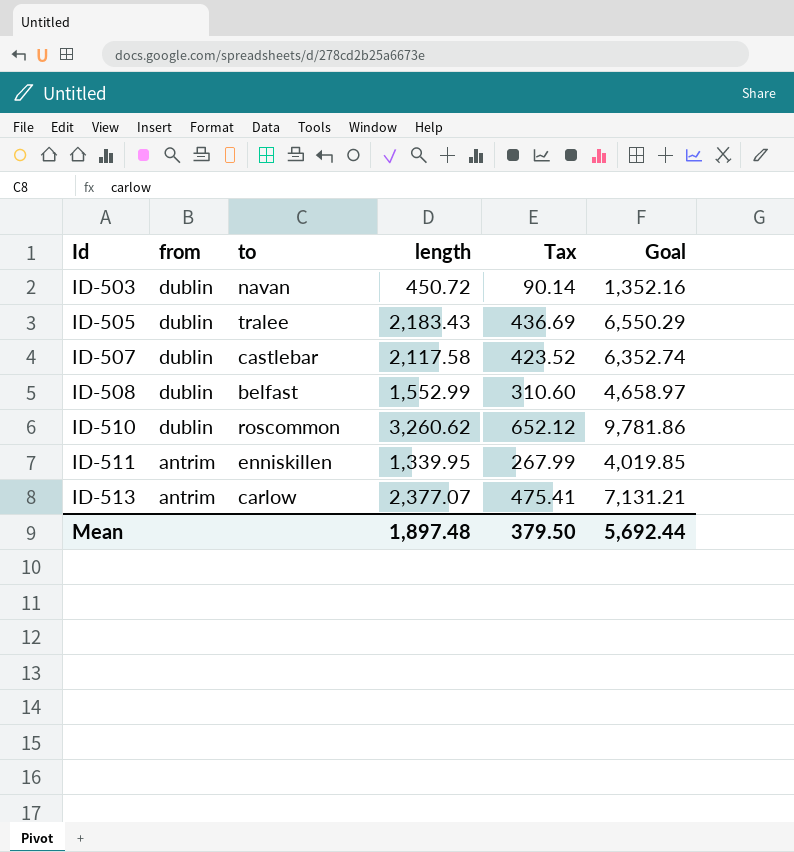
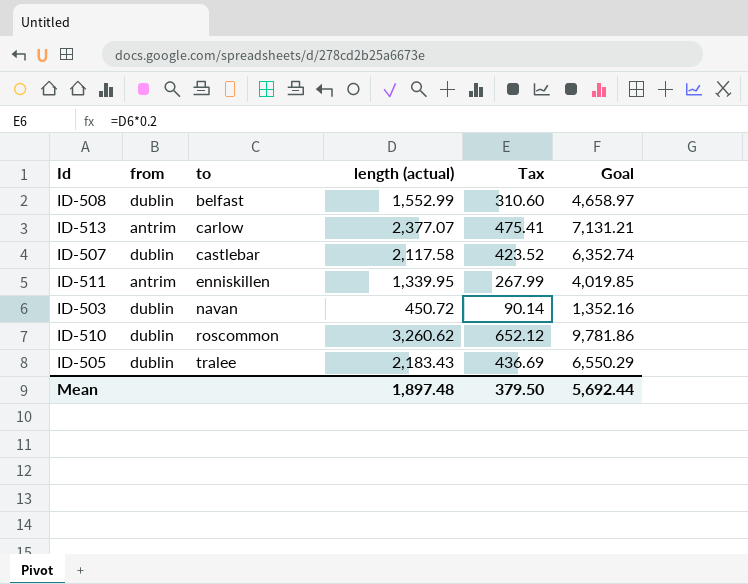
row order: Id ascending -> to ascending
column name: length -> length (actual)

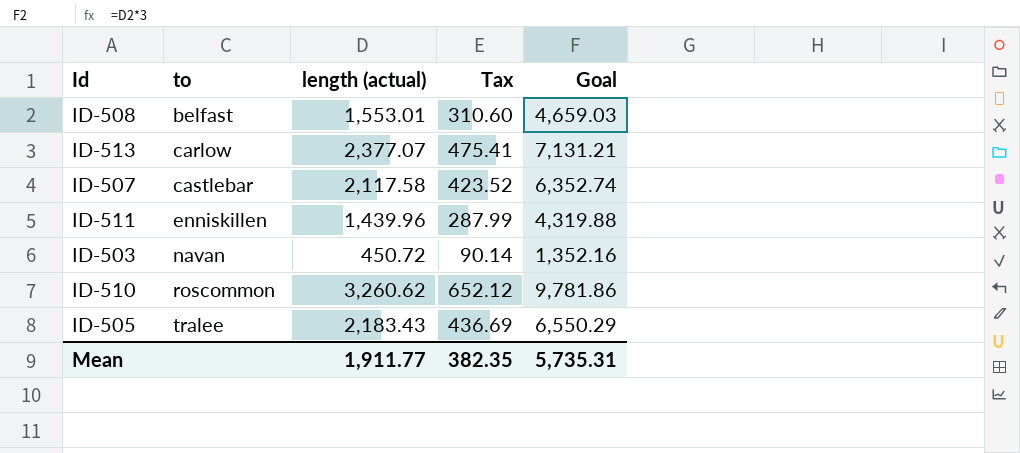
column from | position: 2 -> none
ID-508 | length (actual): 1,552.99 -> 1,553.01
ID-508 | Goal: 4,658.97 -> 4,659.03
ID-511 | length (actual): 1,339.95 -> 1,439.96
ID-511 | Tax: 267.99 -> 287.99
ID-511 | Goal: 4,019.85 -> 4,319.88
Mean | length (actual): 1,897.48 -> 1,911.77
Mean | Tax: 379.50 -> 382.35
Mean | Goal: 5,692.44 -> 5,735.31

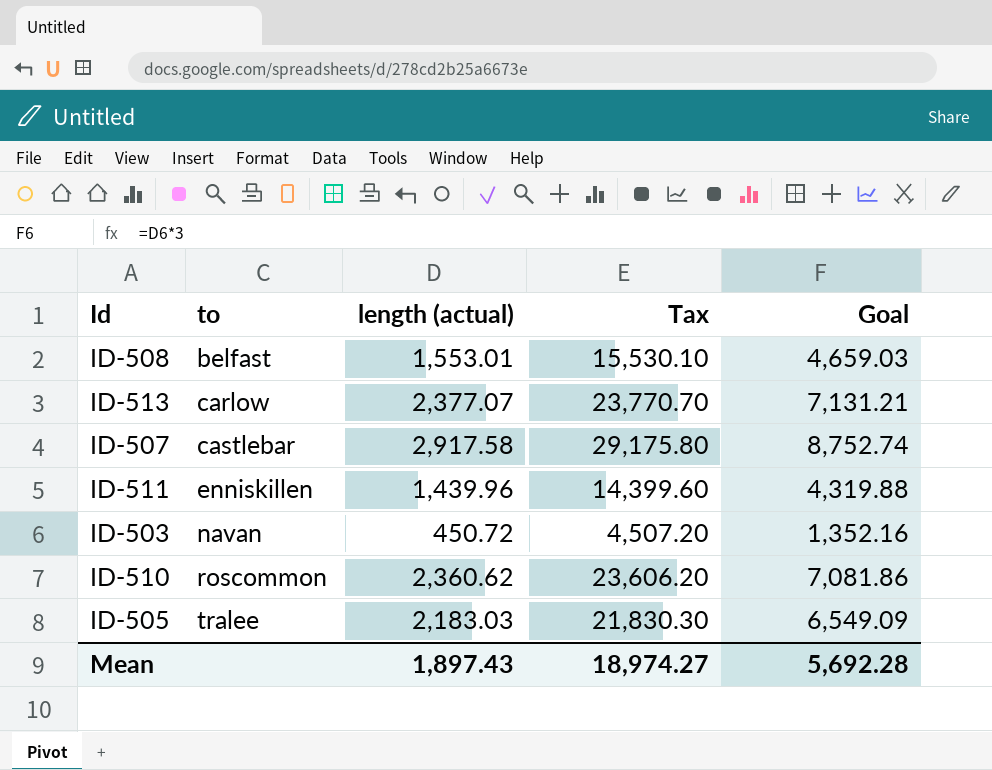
column Tax | formula: [length (actual)] * 0.2 -> [length (actual)] * 10
ID-507 | length (actual): 2,117.58 -> 2,917.58
ID-507 | Goal: 6,352.74 -> 8,752.74
ID-510 | length (actual): 3,260.62 -> 2,360.62
ID-510 | Goal: 9,781.86 -> 7,081.86
ID-505 | length (actual): 2,183.43 -> 2,183.03
ID-505 | Goal: 6,550.29 -> 6,549.09
Mean | length (actual): 1,911.77 -> 1,897.43
Mean | Tax: 382.35 -> 18,974.27
Mean | Goal: 5,735.31 -> 5,692.28

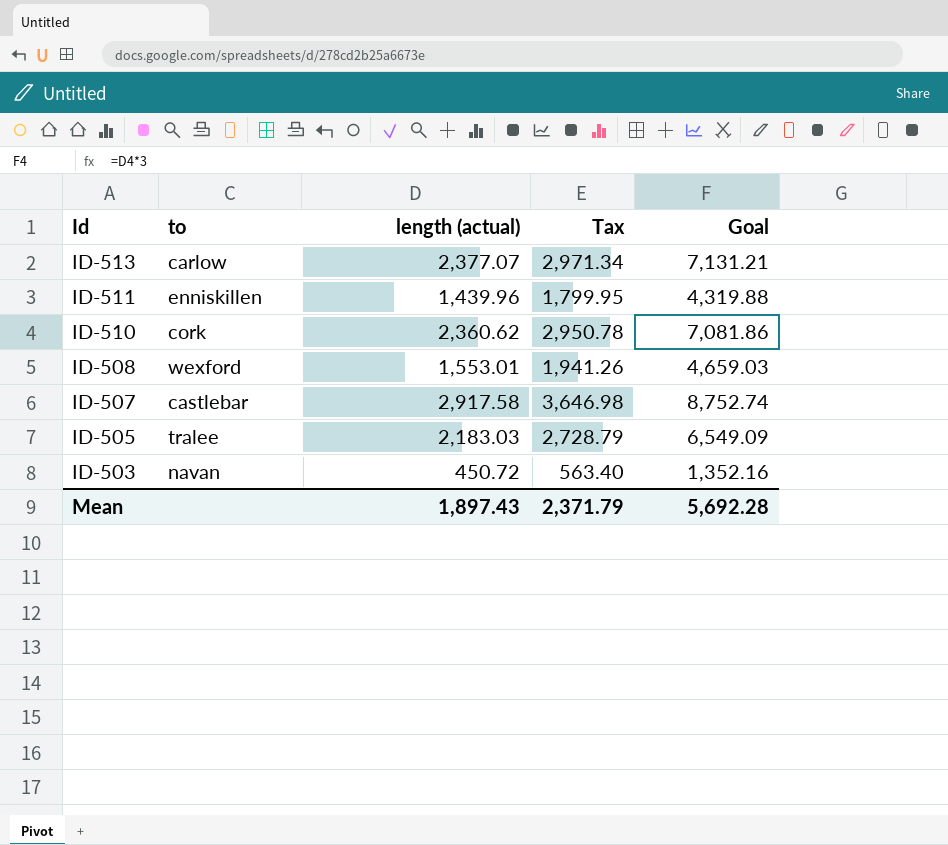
row order: to ascending -> Id descending
column Tax | formula: [length (actual)] * 10 -> [length (actual)] * 1.25
ID-510 | to: roscommon -> cork
ID-508 | to: belfast -> wexford
Mean | Tax: 18,974.27 -> 2,371.79

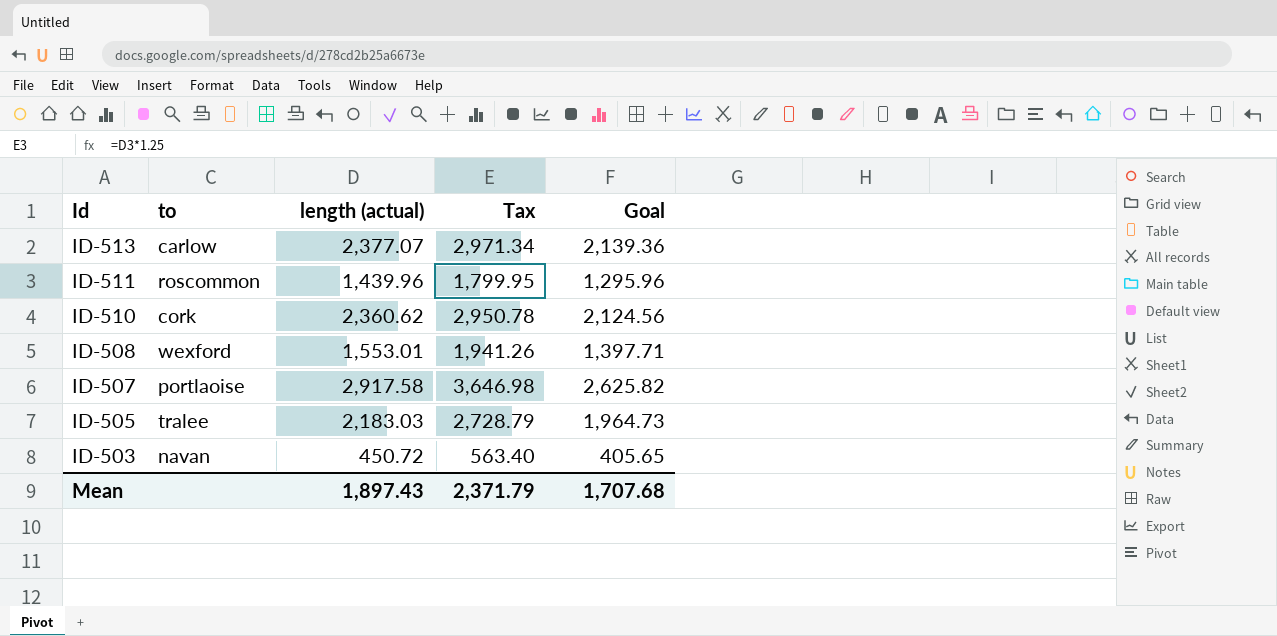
column Goal | formula: [length (actual)] * 3 -> [length (actual)] * 0.9
ID-511 | to: enniskillen -> roscommon
ID-507 | to: castlebar -> portlaoise
Mean | Goal: 5,692.28 -> 1,707.68

